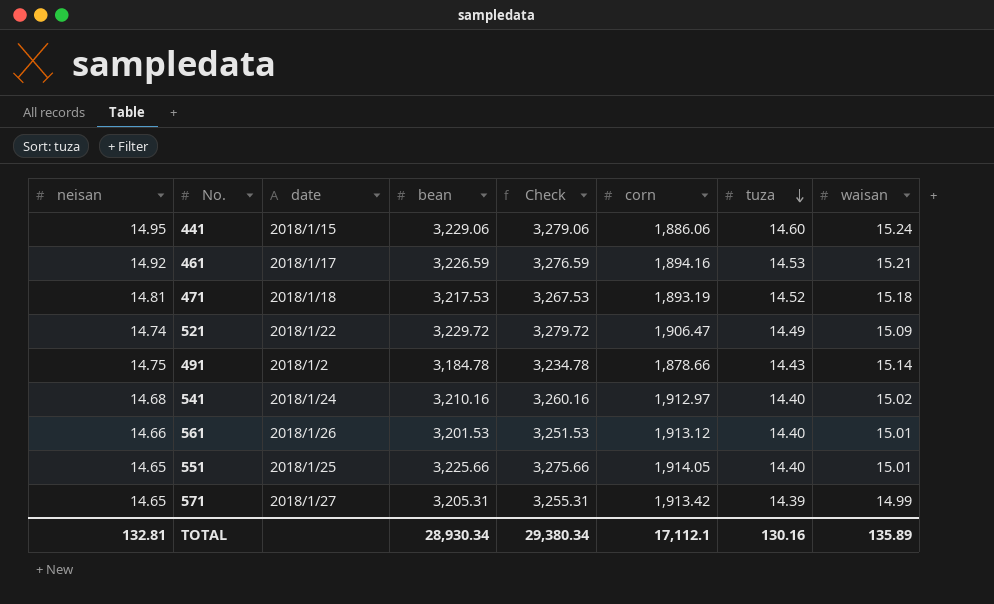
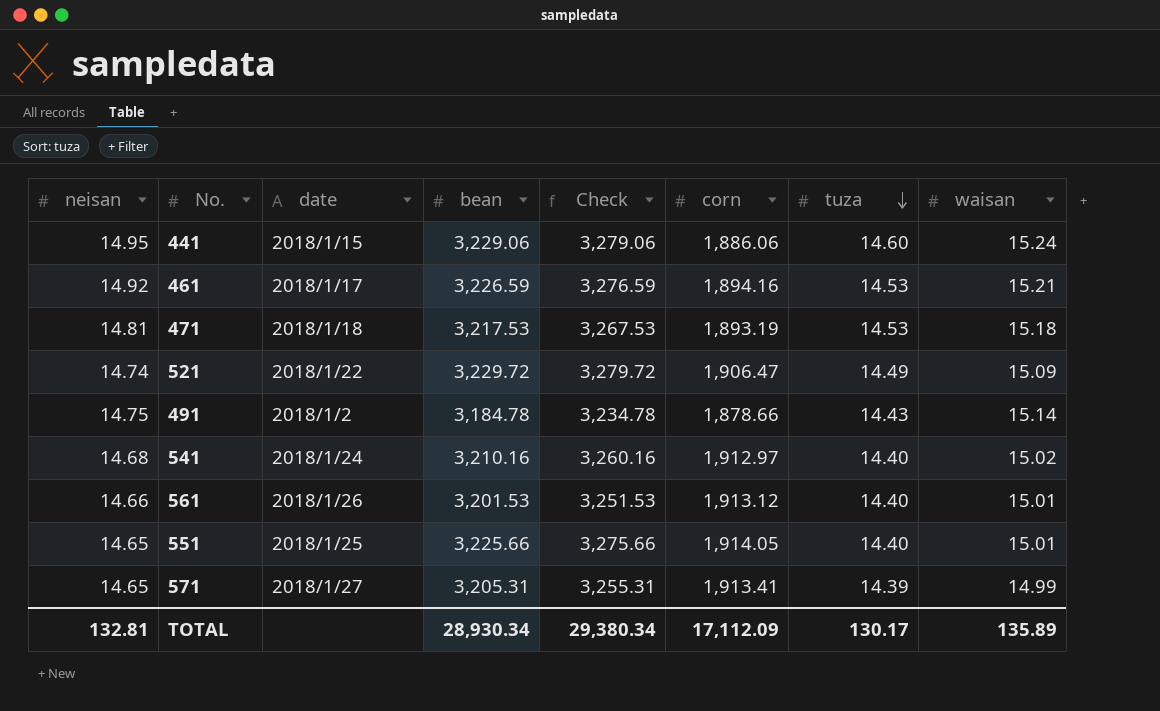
471 | tuza: 14.52 -> 14.53
571 | corn: 1,913.42 -> 1,913.41
TOTAL | corn: 17,112.1 -> 17,112.09
TOTAL | tuza: 130.16 -> 130.17

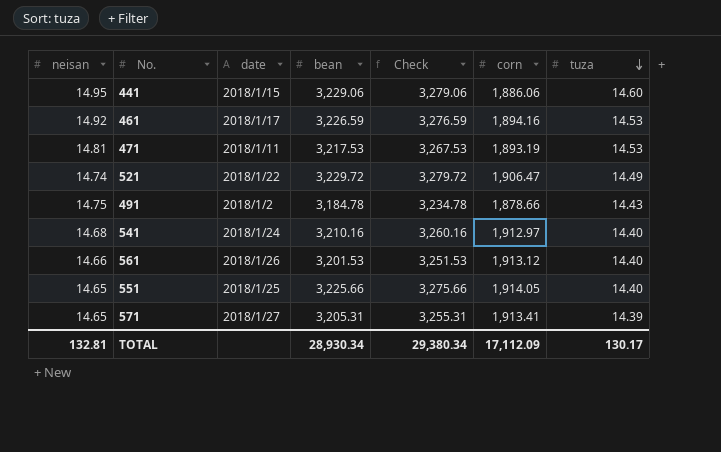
column waisan | position: 8 -> none
471 | date: 2018/1/18 -> 2018/1/11

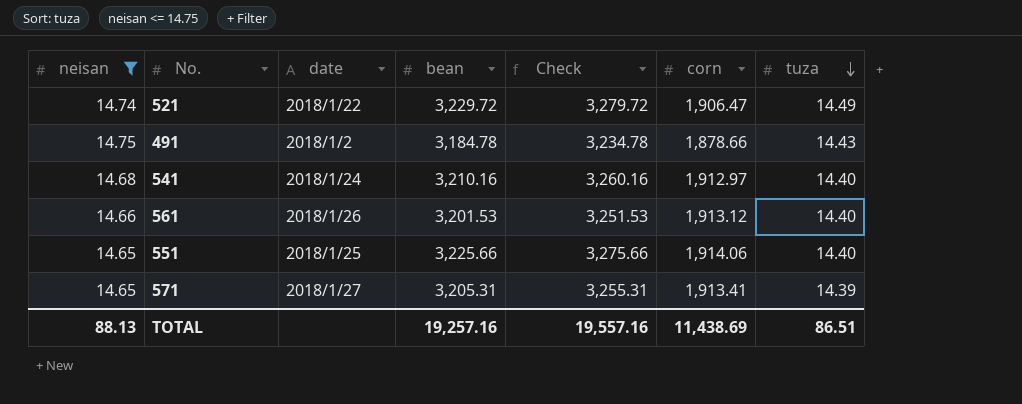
filter: none -> neisan <= 14.75
551 | corn: 1,914.05 -> 1,914.06
TOTAL | neisan: 132.81 -> 88.13
TOTAL | bean: 28,930.34 -> 19,257.16
TOTAL | Check: 29,380.34 -> 19,557.16
TOTAL | corn: 17,112.09 -> 11,438.69
TOTAL | tuza: 130.17 -> 86.51

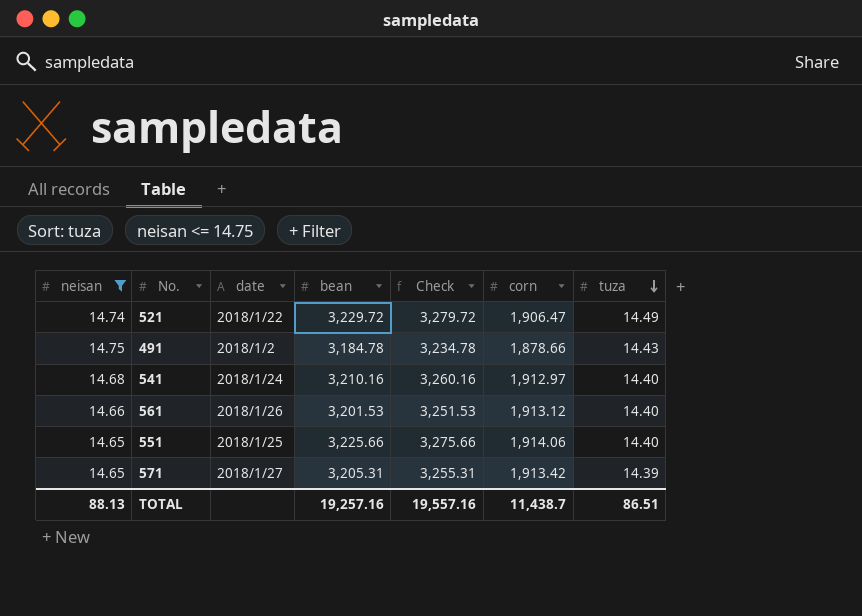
571 | corn: 1,913.41 -> 1,913.42
TOTAL | corn: 11,438.69 -> 11,438.7

